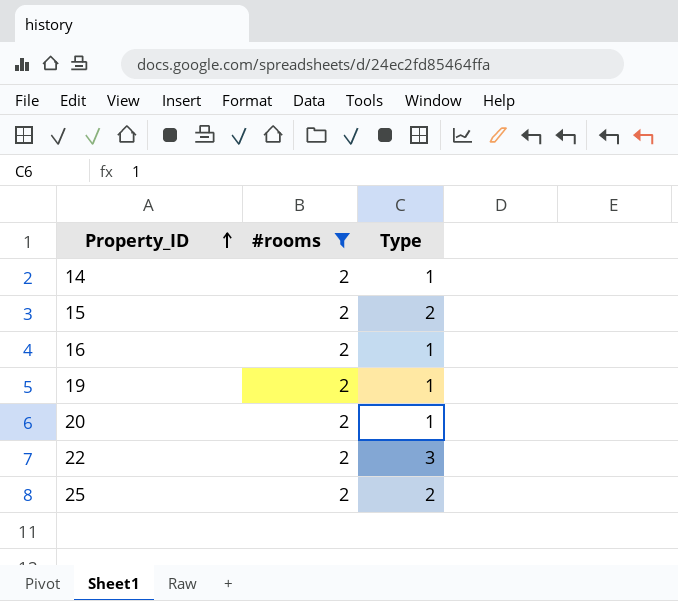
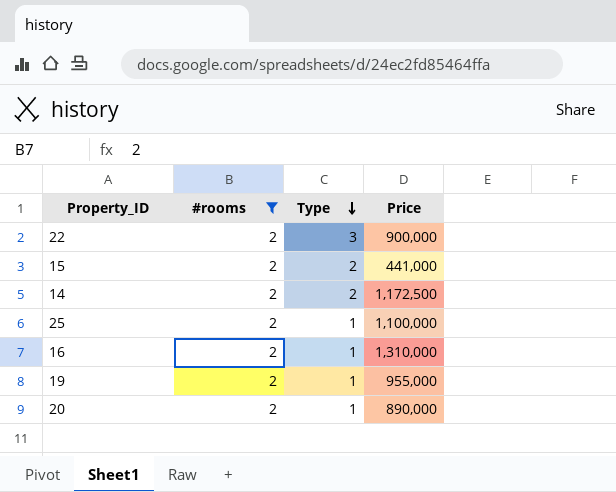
row order: Property_ID ascending -> Type descending
column Price | position: none -> 4
14 | Type: 1 -> 2
25 | Type: 2 -> 1

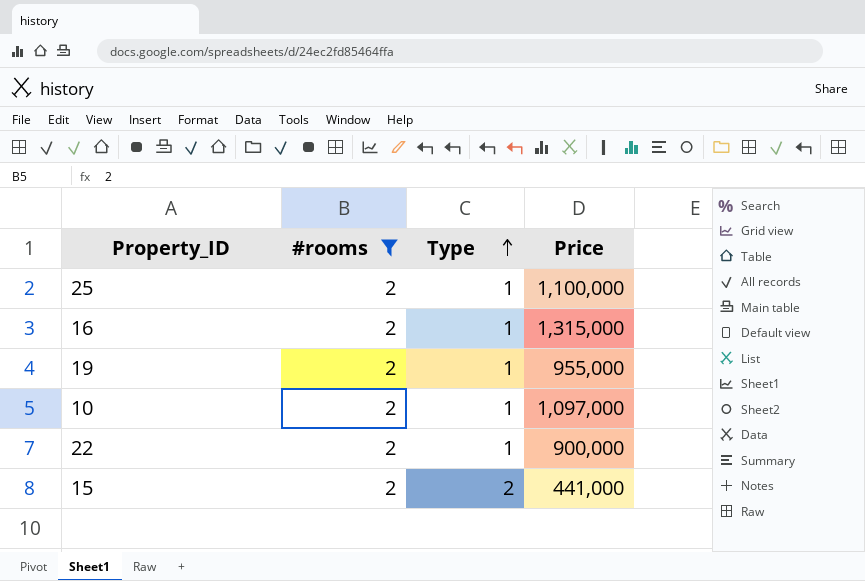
row order: Type descending -> Type ascending
row 14: 2 | 2 | 1,172,500 -> none
row 20: 2 | 1 | 890,000 -> none
16 | Price: 1,310,000 -> 1,315,000
row 10: none -> 2 | 1 | 1,097,000
22 | Type: 3 -> 1

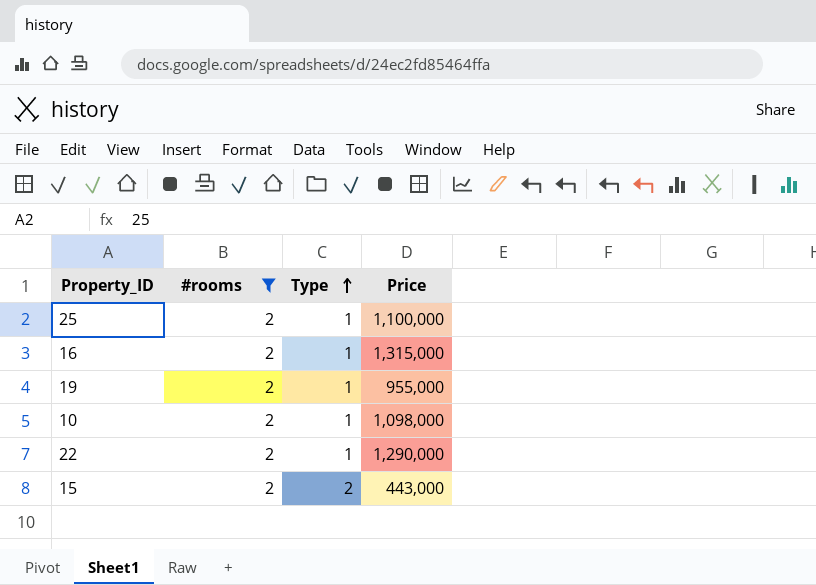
10 | Price: 1,097,000 -> 1,098,000
22 | Price: 900,000 -> 1,290,000
15 | Price: 441,000 -> 443,000

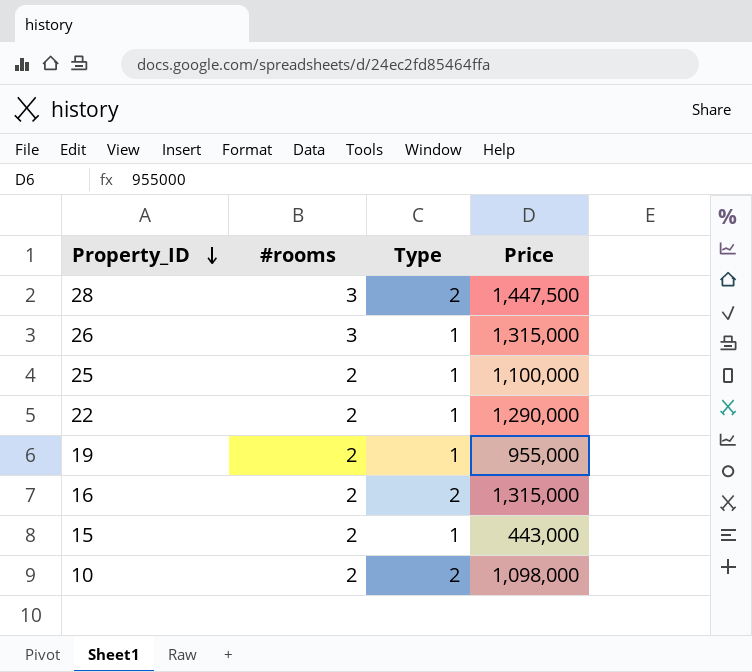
filter: #rooms = 2 -> none
row order: Type ascending -> Property_ID descending
16 | Type: 1 -> 2
15 | Type: 2 -> 1
10 | Type: 1 -> 2

